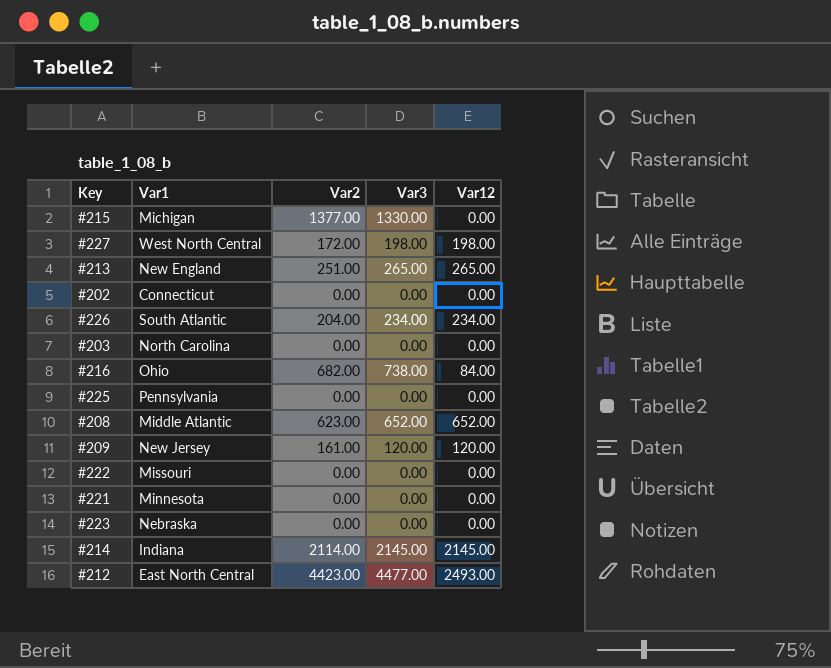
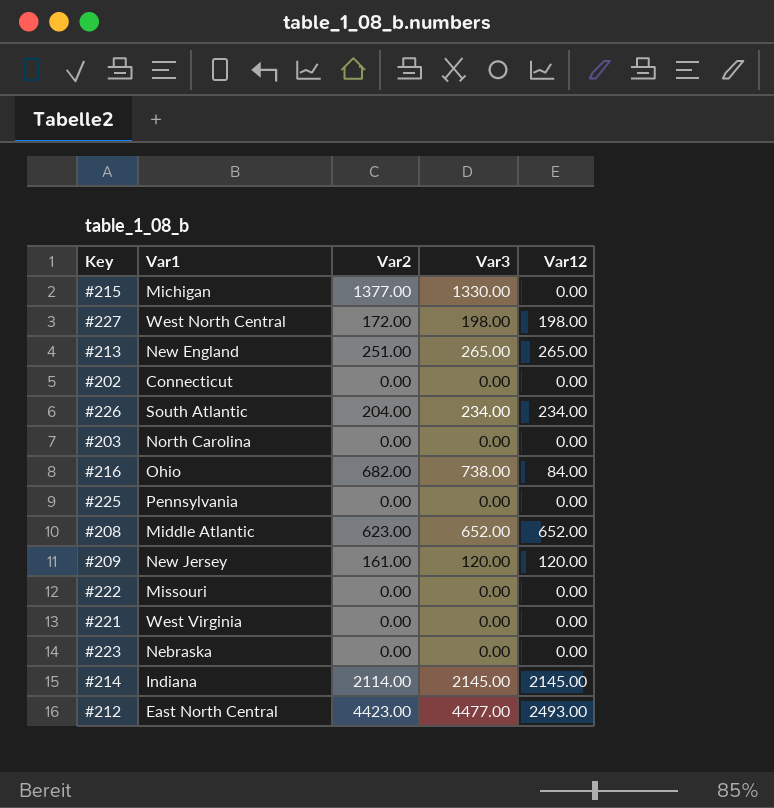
#221 | Var1: Minnesota -> West Virginia

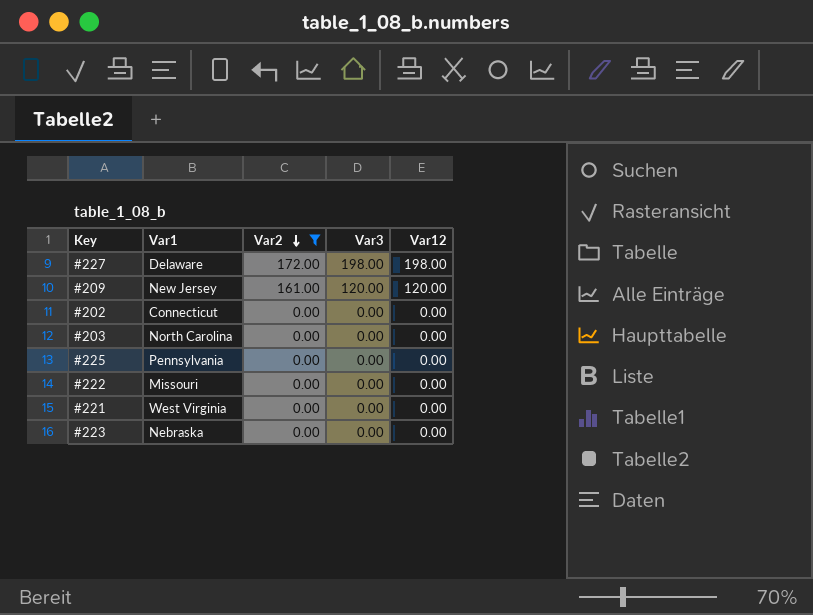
filter: none -> Var2 <= 172.00
row order: none -> Var2 descending
#227 | Var1: West North Central -> Delaware

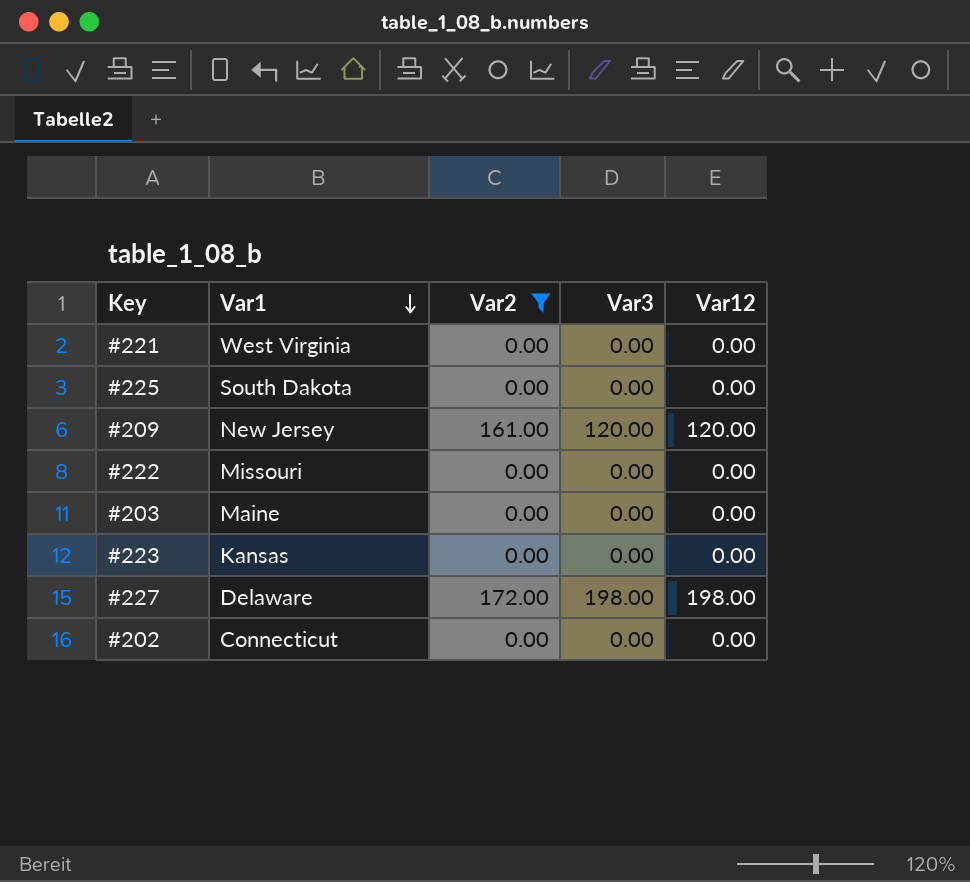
row order: Var2 descending -> Var1 descending
#225 | Var1: Pennsylvania -> South Dakota
#203 | Var1: North Carolina -> Maine
#223 | Var1: Nebraska -> Kansas

